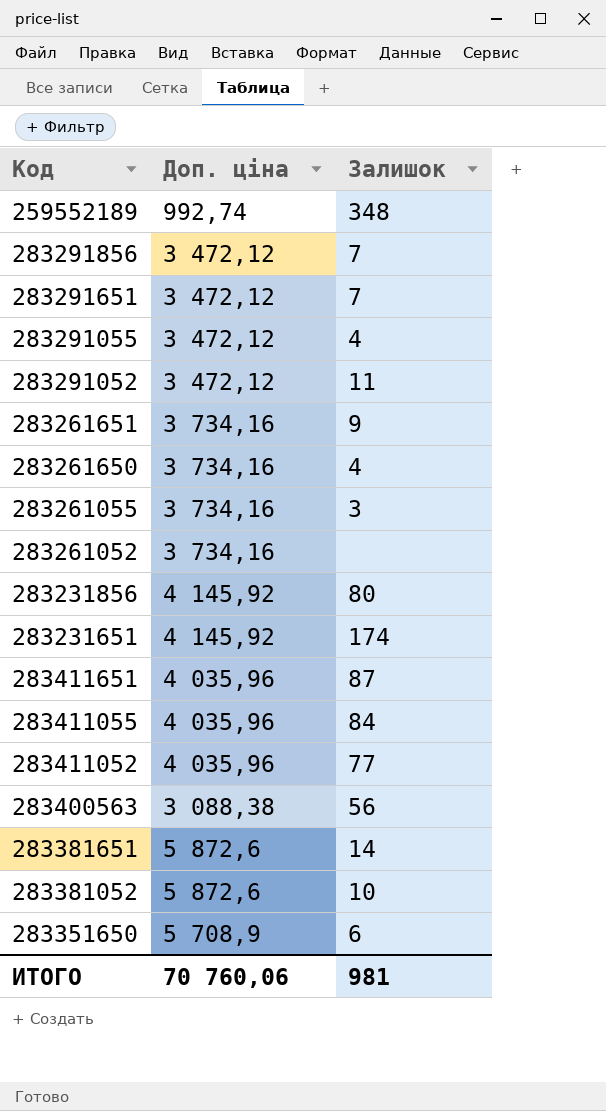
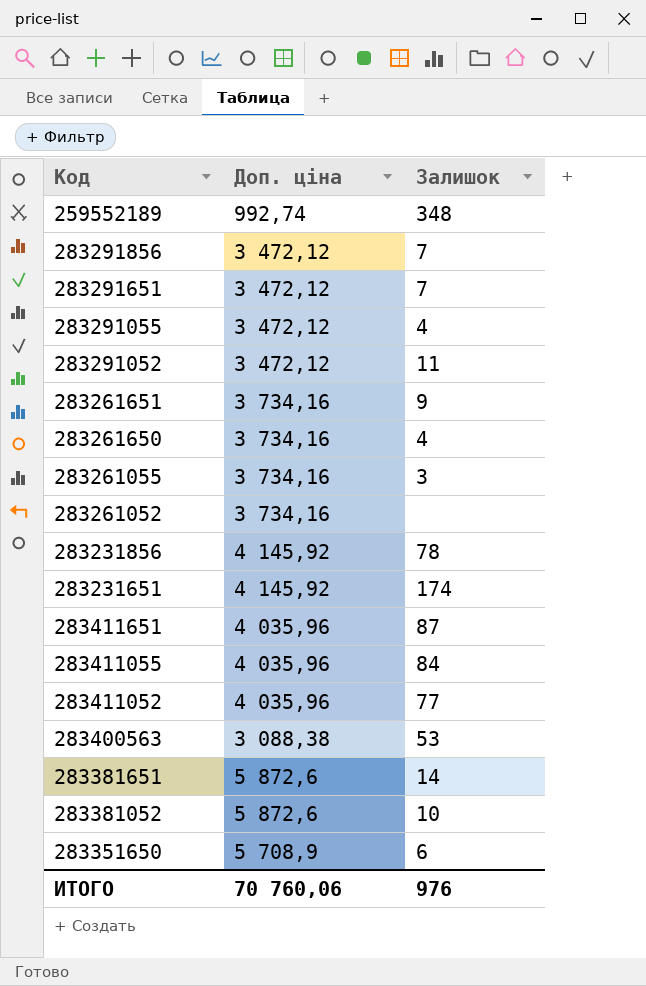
283231856 | Залишок: 80 -> 78
283400563 | Залишок: 56 -> 53
ИТОГО | Залишок: 981 -> 976

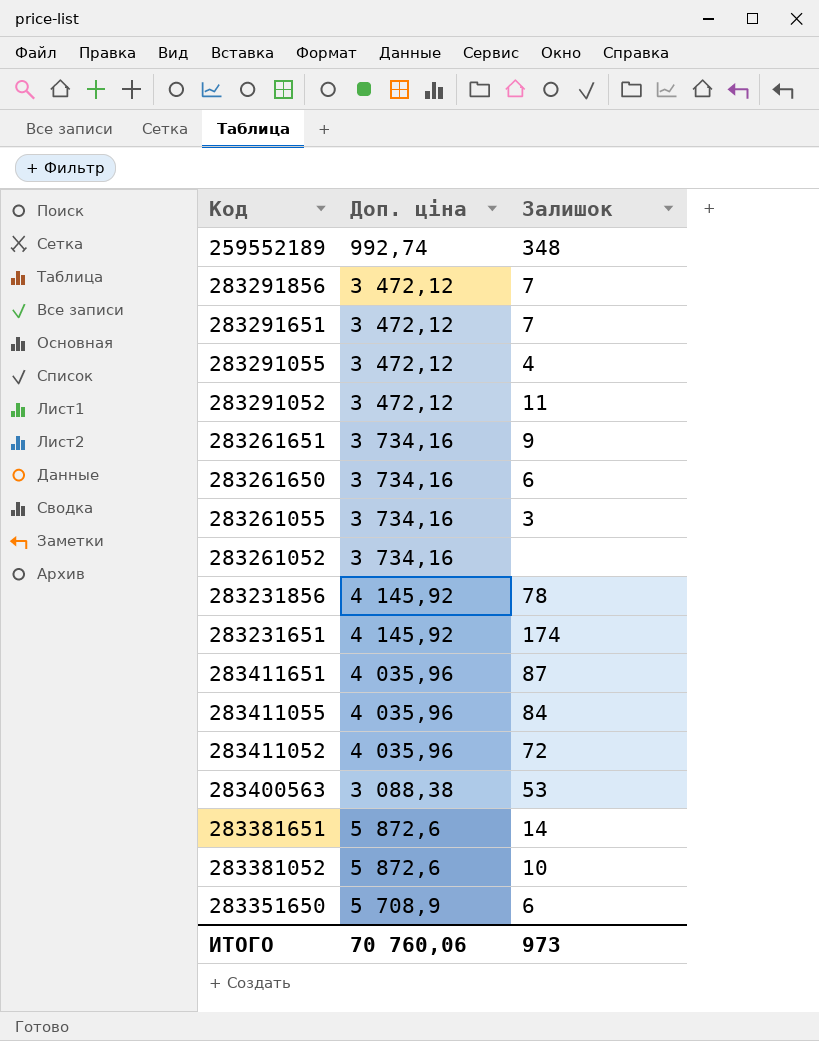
283261650 | Залишок: 4 -> 6
283411052 | Залишок: 77 -> 72
ИТОГО | Залишок: 976 -> 973

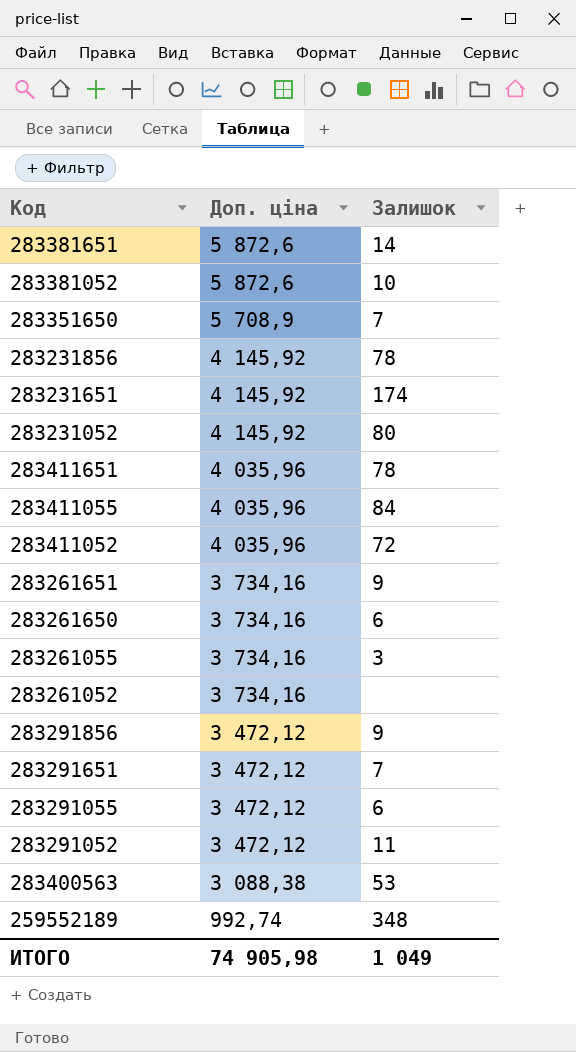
row order: none -> Доп. ціна descending
283351650 | Залишок: 6 -> 7
row 283231052: none -> 4 145,92 | 80
283411651 | Залишок: 87 -> 78
283291856 | Залишок: 7 -> 9
283291055 | Залишок: 4 -> 6
ИТОГО | Доп. ціна: 70 760,06 -> 74 905,98
ИТОГО | Залишок: 973 -> 1 049

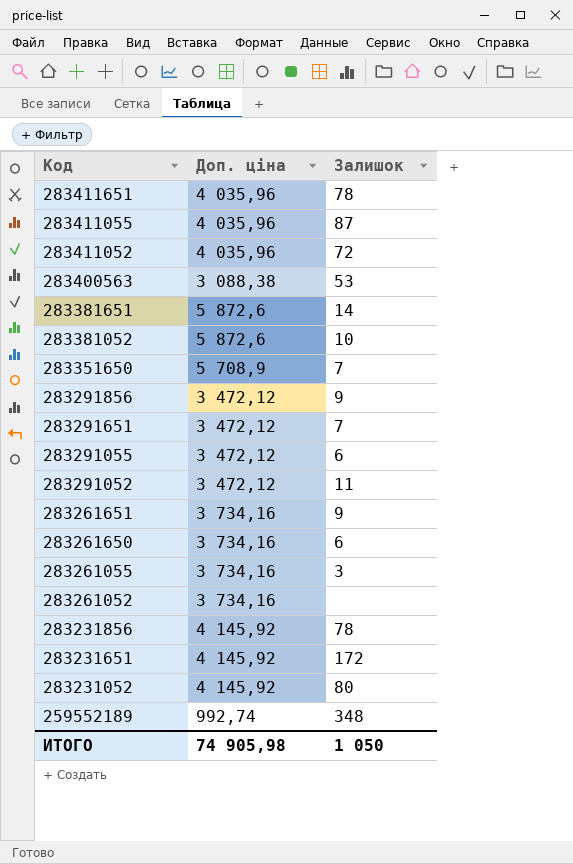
row order: Доп. ціна descending -> Код descending
283411055 | Залишок: 84 -> 87
283231651 | Залишок: 174 -> 172
ИТОГО | Залишок: 1 049 -> 1 050

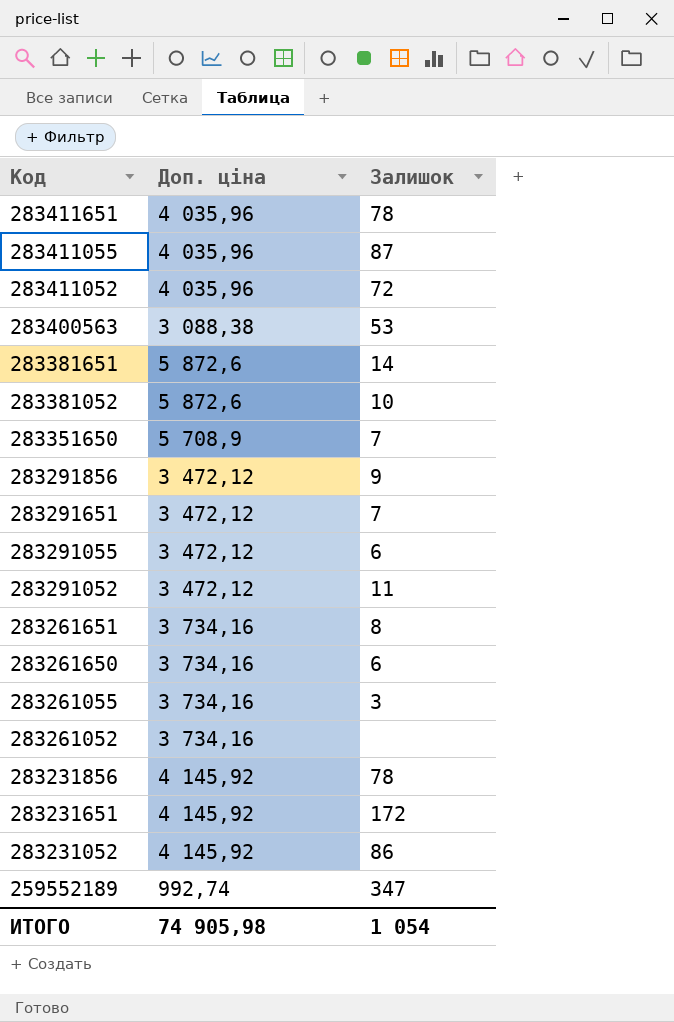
283261651 | Залишок: 9 -> 8
283231052 | Залишок: 80 -> 86
259552189 | Залишок: 348 -> 347
ИТОГО | Залишок: 1 050 -> 1 054

